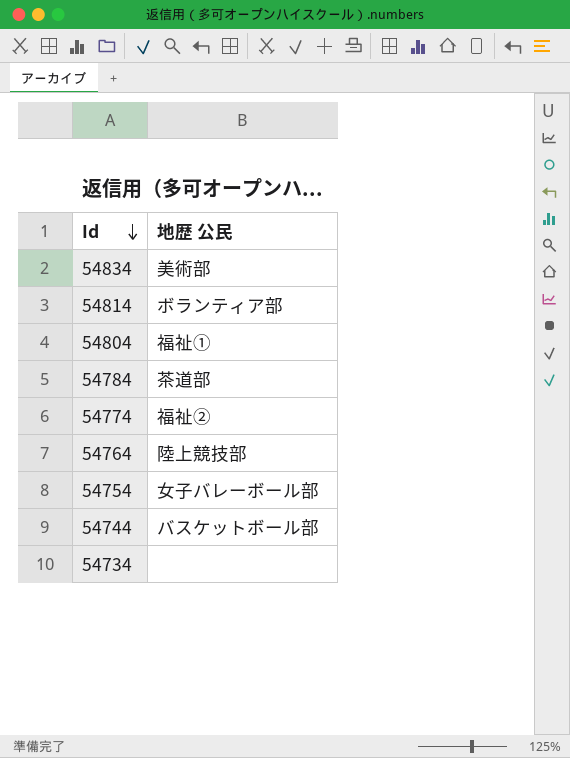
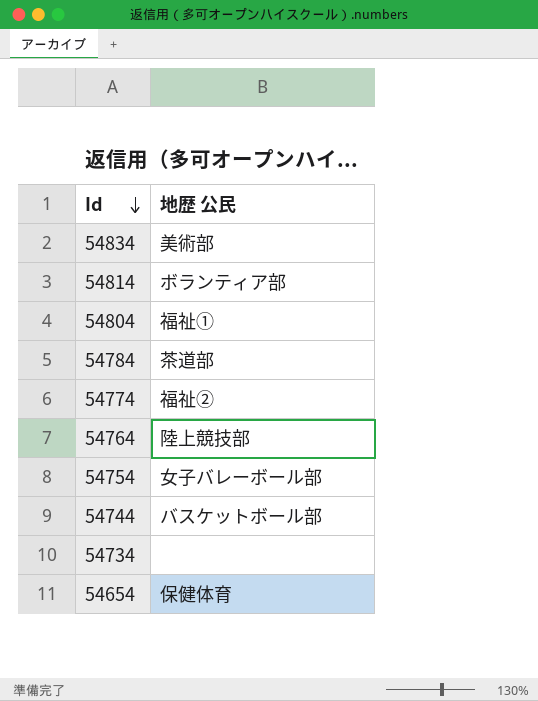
row 54654: none -> 保健体育

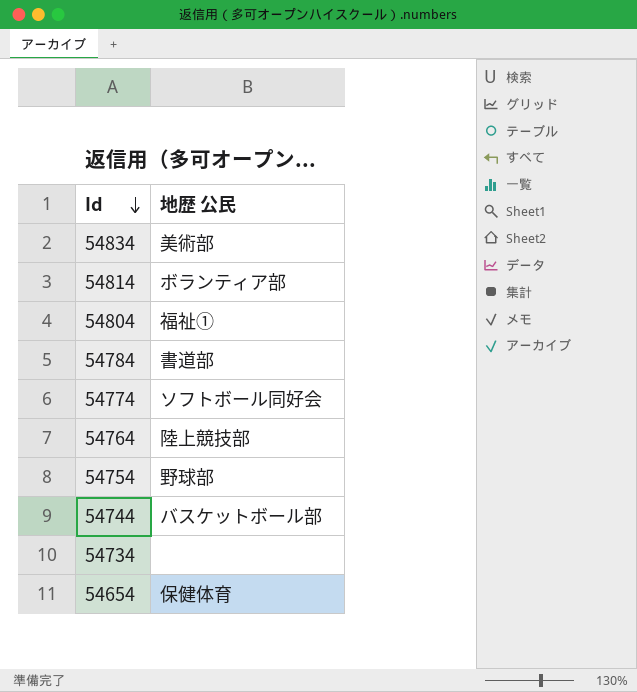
54784 | 地歴 公民: 茶道部 -> 書道部
54774 | 地歴 公民: 福祉② -> ソフトボール同好会
54754 | 地歴 公民: 女子バレーボール部 -> 野球部

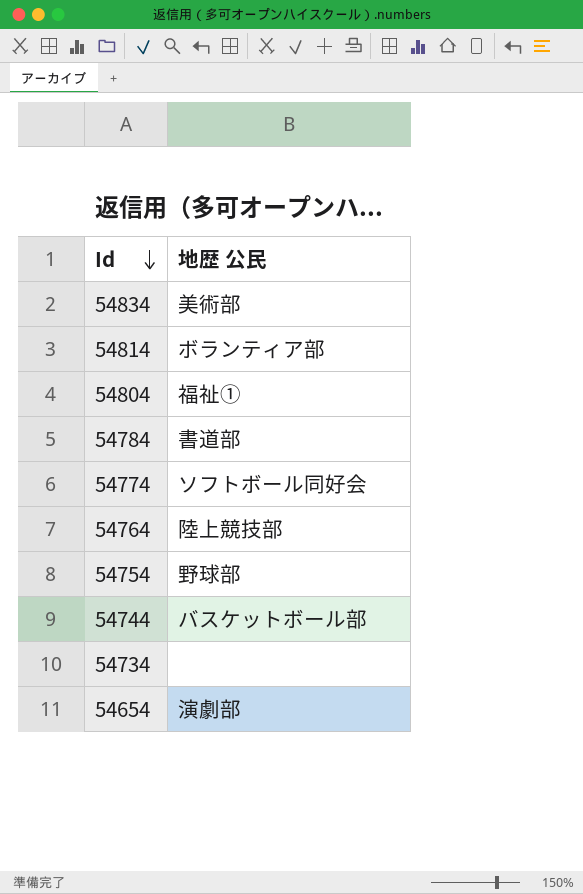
54654 | 地歴 公民: 保健体育 -> 演劇部

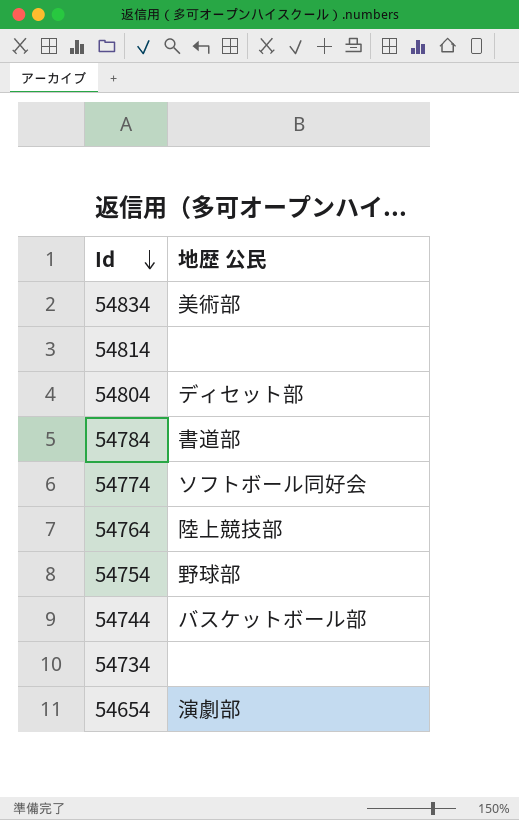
54814 | 地歴 公民: ボランティア部 -> none
54804 | 地歴 公民: 福祉① -> ディセット部

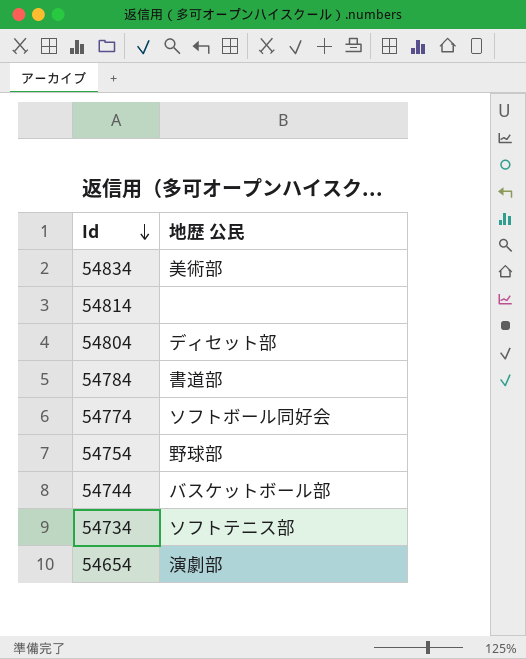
row 54764: 陸上競技部 -> none
54734 | 地歴 公民: none -> ソフトテニス部

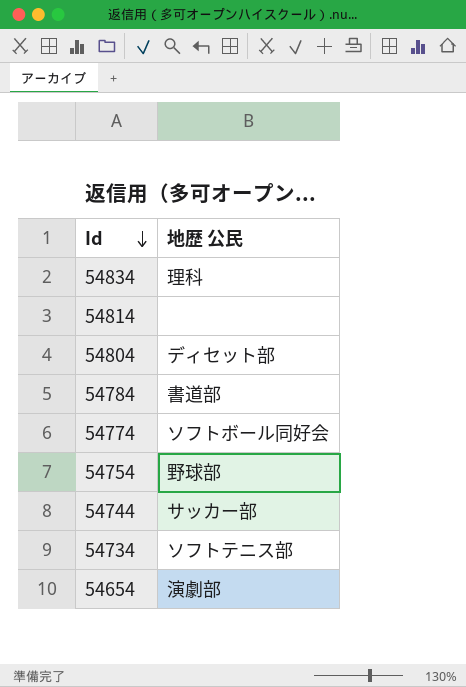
54834 | 地歴 公民: 美術部 -> 理科
54744 | 地歴 公民: バスケットボール部 -> サッカー部

